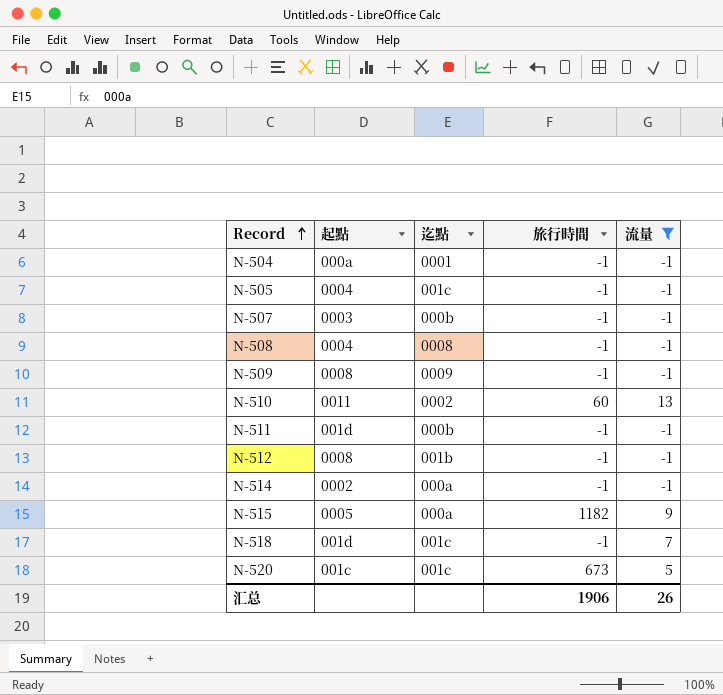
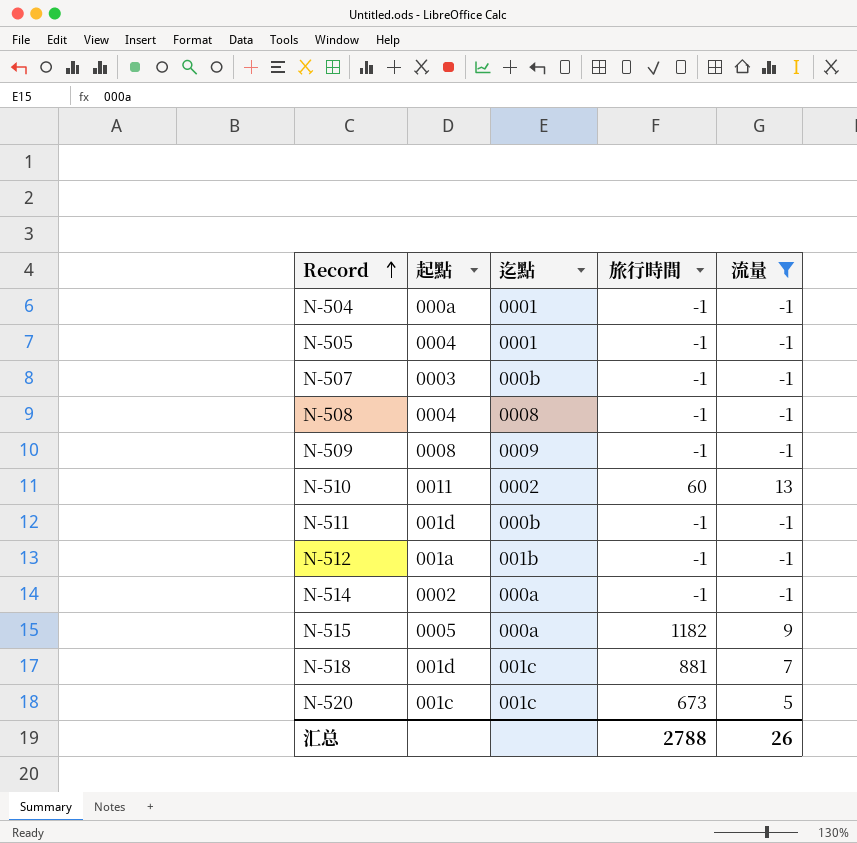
N-505 | 迄點: 001c -> 0001
N-512 | 起點: 0008 -> 001a
N-518 | 旅行時間: -1 -> 881
汇总 | 旅行時間: 1906 -> 2788

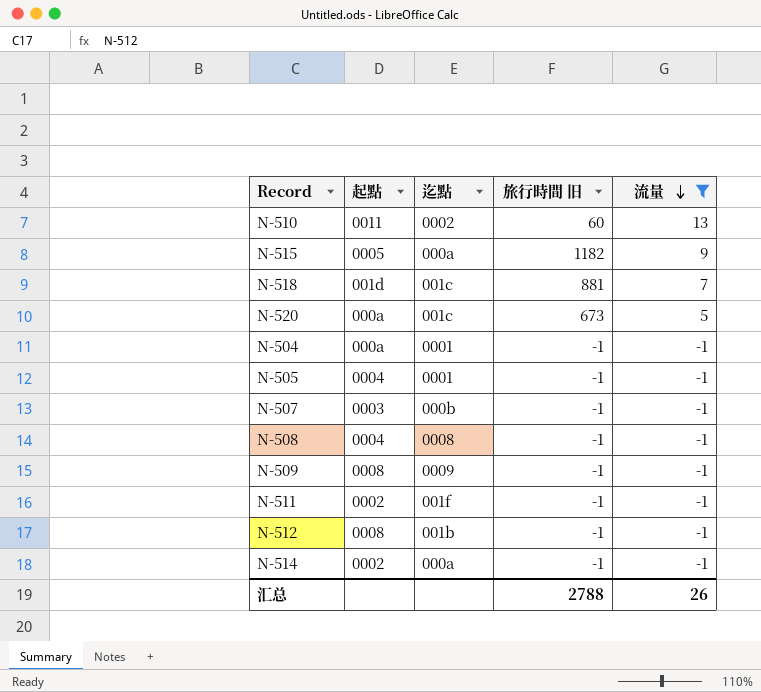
row order: Record ascending -> 流量 descending
column name: 旅行時間 -> 旅行時間 旧
N-520 | 起點: 001c -> 000a
N-511 | 起點: 001d -> 0002
N-511 | 迄點: 000b -> 001f
N-512 | 起點: 001a -> 0008

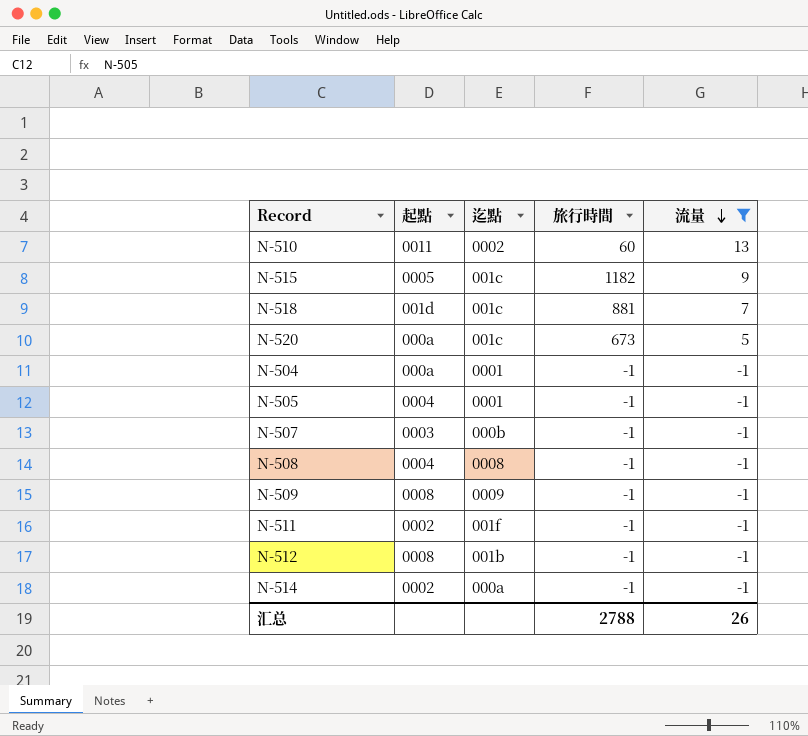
column name: 旅行時間 旧 -> 旅行時間
N-515 | 迄點: 000a -> 001c

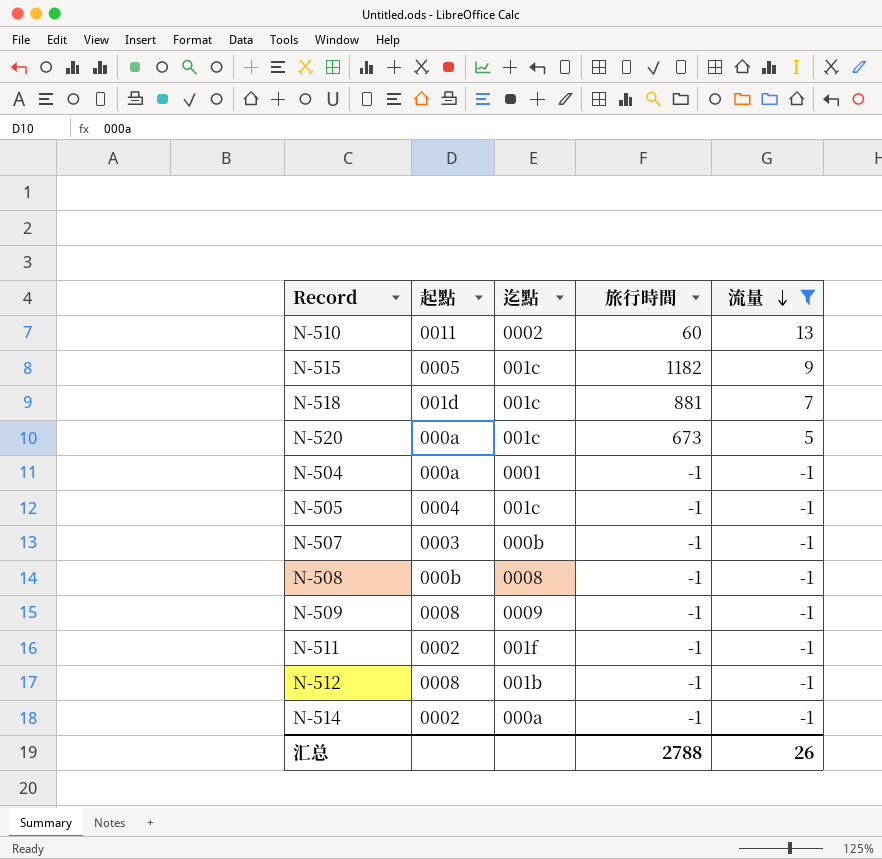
N-505 | 迄點: 0001 -> 001c
N-508 | 起點: 0004 -> 000b

